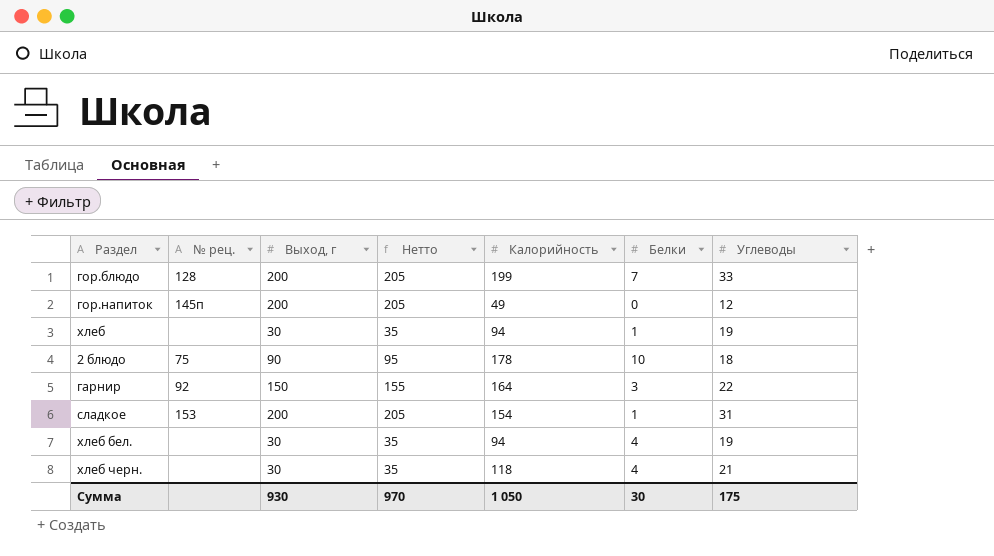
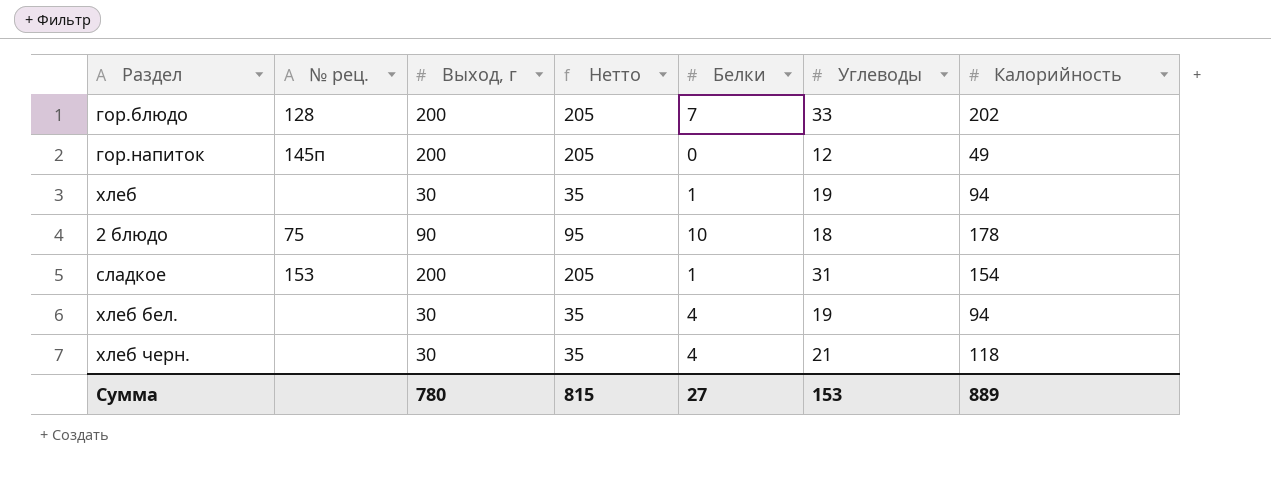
column Калорийность | position: 5 -> 7
row гарнир: 92 | 150 | 155 | 164 | 3 | 22 -> none
гор.блюдо | Калорийность: 199 -> 202
Сумма | Выход, г: 930 -> 780
Сумма | Нетто: 970 -> 815
Сумма | Белки: 30 -> 27
Сумма | Углеводы: 175 -> 153
Сумма | Калорийность: 1 050 -> 889

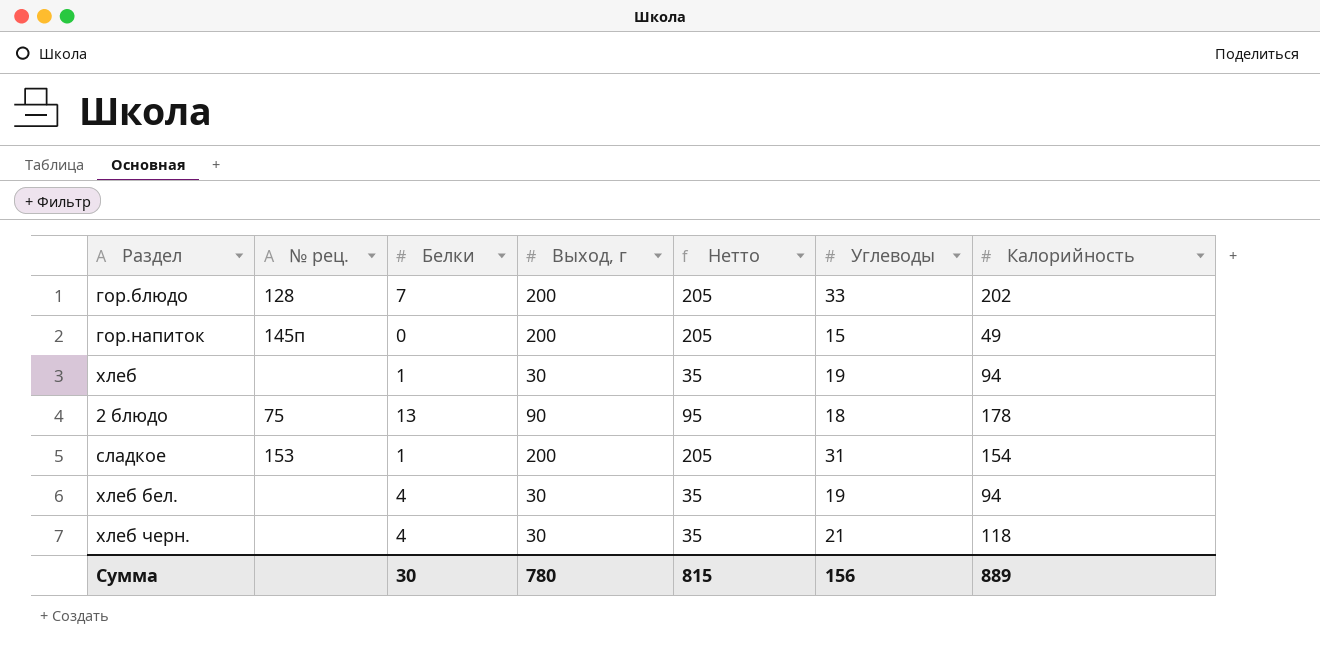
column Белки | position: 5 -> 3
гор.напиток | Углеводы: 12 -> 15
2 блюдо | Белки: 10 -> 13
Сумма | Белки: 27 -> 30
Сумма | Углеводы: 153 -> 156

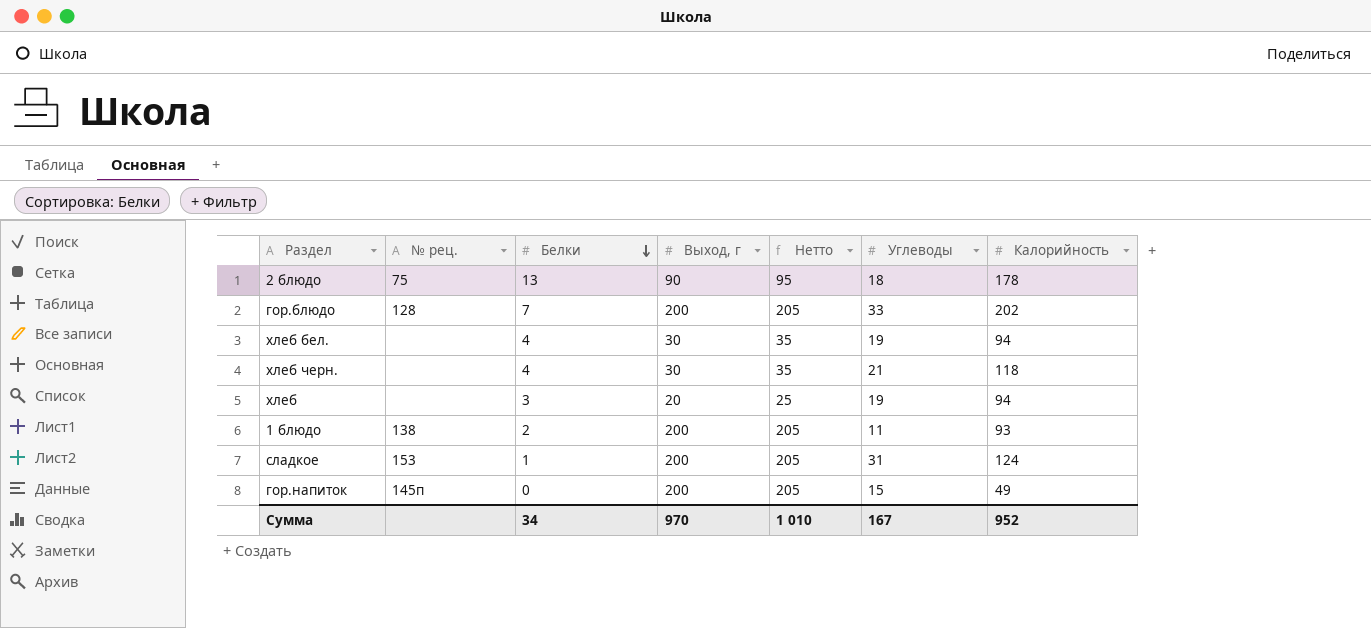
row order: none -> Белки descending
хлеб | Белки: 1 -> 3
хлеб | Выход, г: 30 -> 20
хлеб | Нетто: 35 -> 25
row 1 блюдо: none -> 138 | 2 | 200 | 205 | 11 | 93
сладкое | Калорийность: 154 -> 124
Сумма | Белки: 30 -> 34
Сумма | Выход, г: 780 -> 970
Сумма | Нетто: 815 -> 1 010
Сумма | Углеводы: 156 -> 167
Сумма | Калорийность: 889 -> 952

